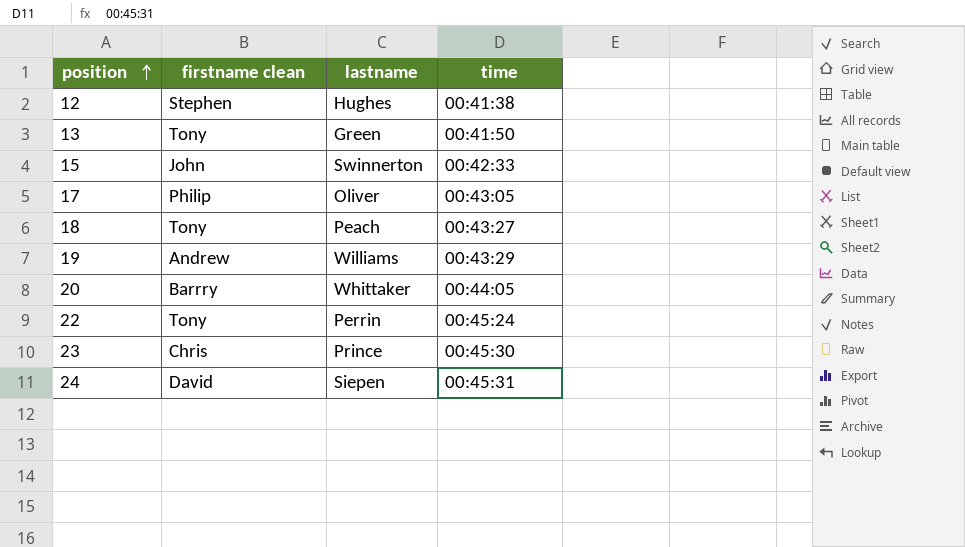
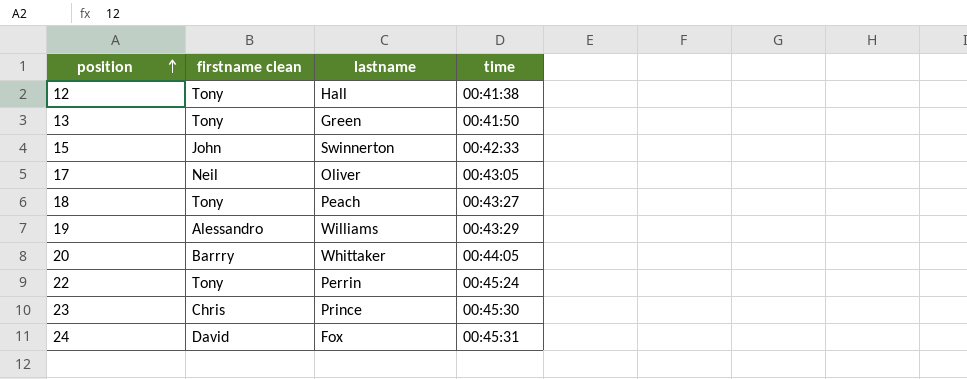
12 | firstname clean: Stephen -> Tony
12 | lastname: Hughes -> Hall
17 | firstname clean: Philip -> Neil
19 | firstname clean: Andrew -> Alessandro
24 | lastname: Siepen -> Fox

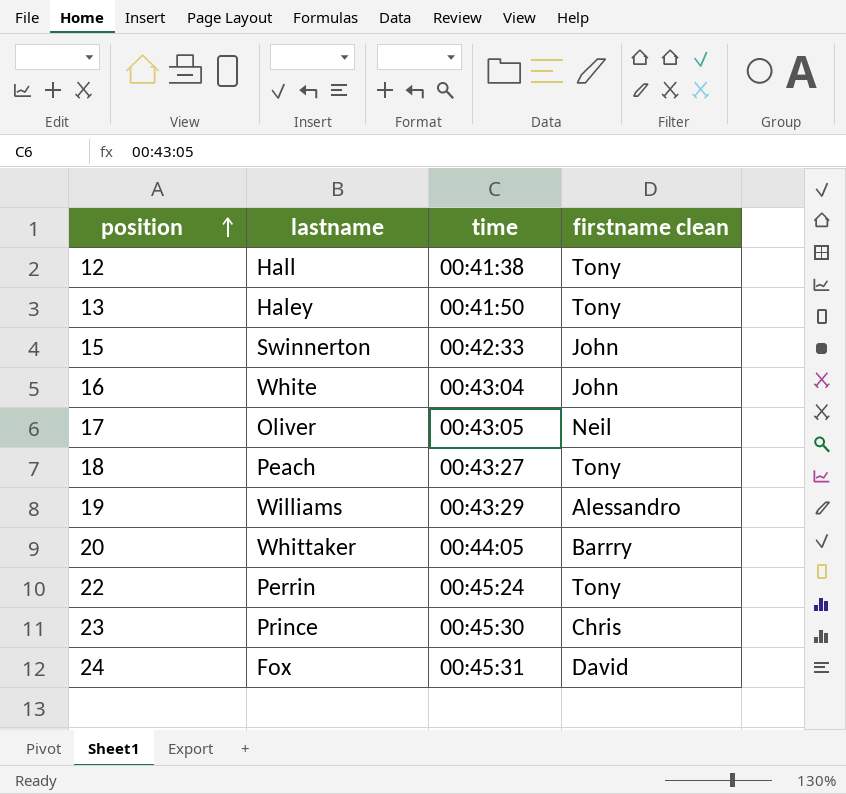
column firstname clean | position: 2 -> 4
13 | lastname: Green -> Haley
row 16: none -> White | 00:43:04 | John

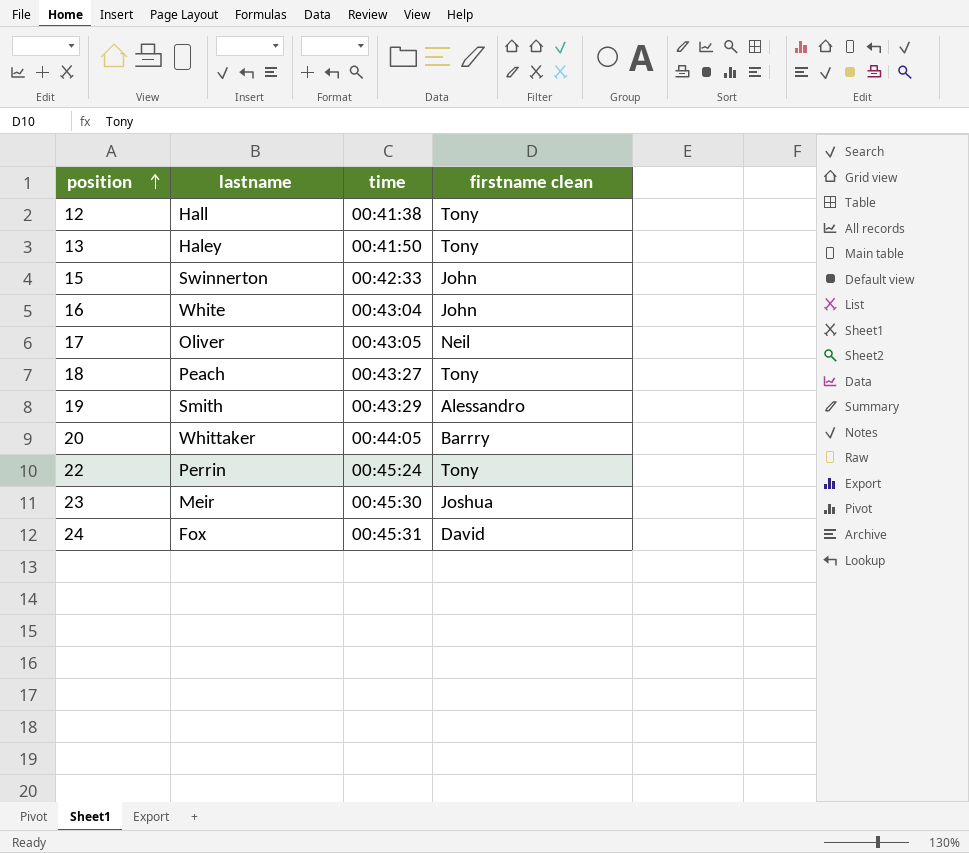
19 | lastname: Williams -> Smith
23 | lastname: Prince -> Meir
23 | firstname clean: Chris -> Joshua

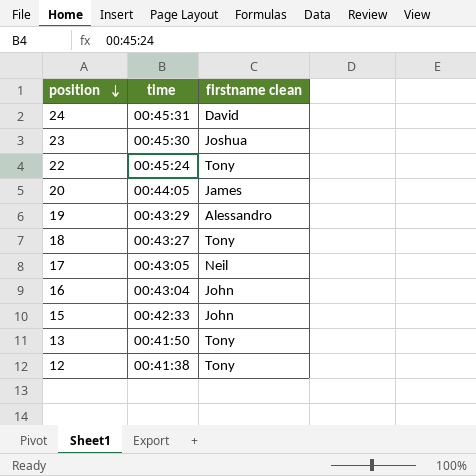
row order: position ascending -> position descending
column lastname | position: 2 -> none
20 | firstname clean: Barrry -> James

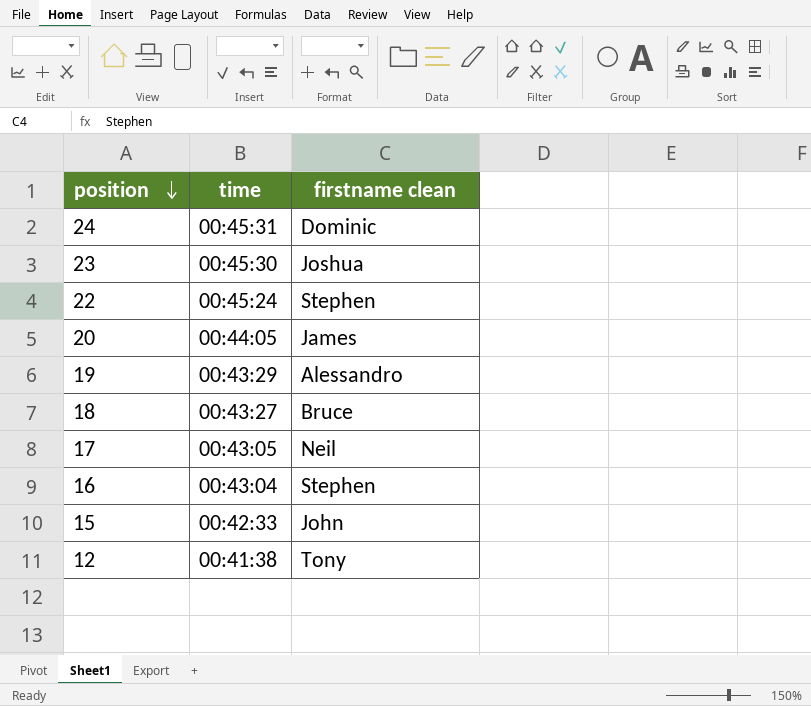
row 13: 00:41:50 | Tony -> none
24 | firstname clean: David -> Dominic
22 | firstname clean: Tony -> Stephen
18 | firstname clean: Tony -> Bruce
16 | firstname clean: John -> Stephen

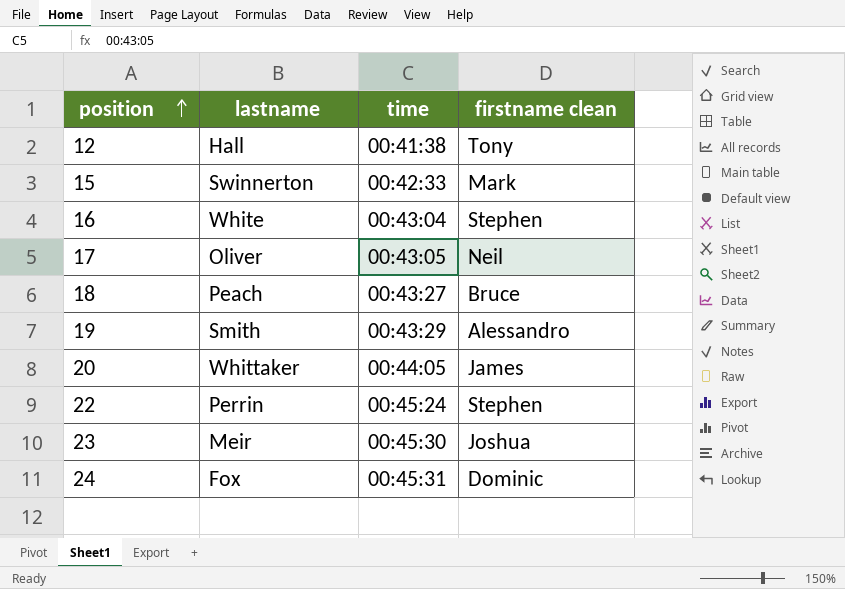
row order: position descending -> position ascending
column lastname | position: none -> 2
15 | firstname clean: John -> Mark

